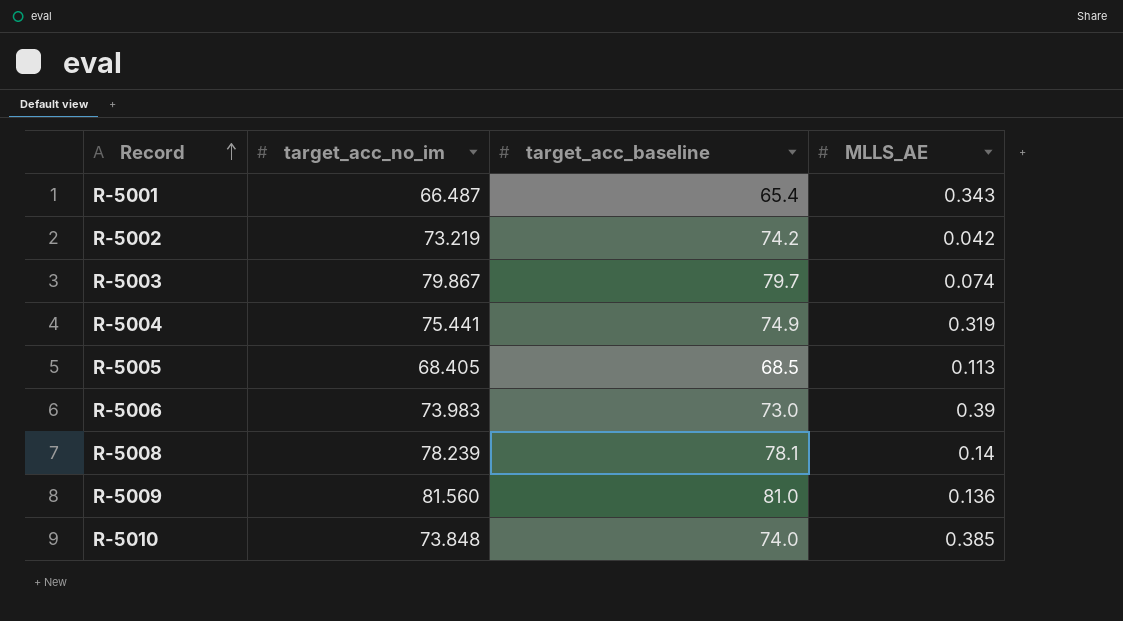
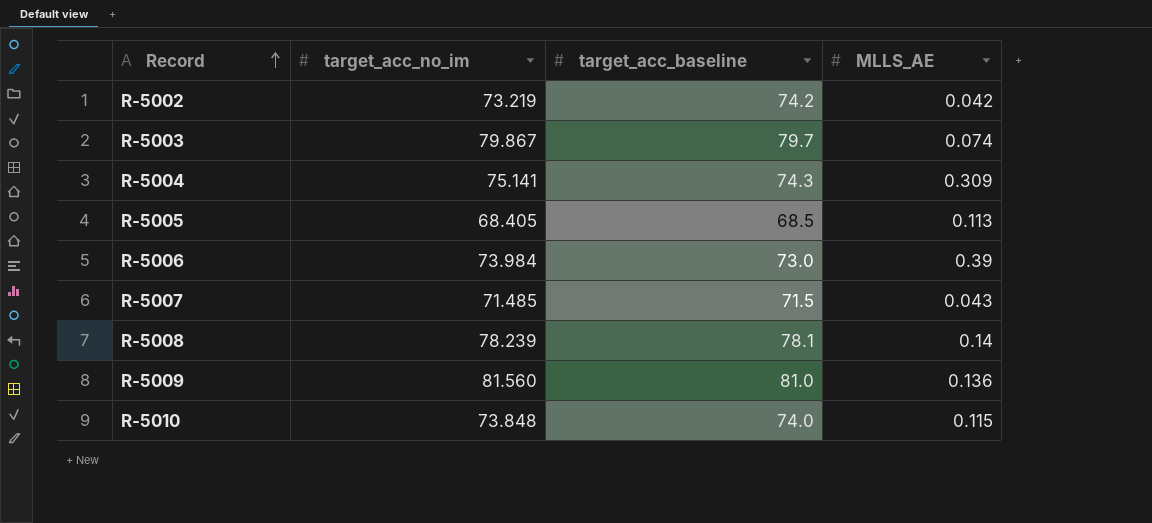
row R-5001: 66.487 | 65.4 | 0.343 -> none
R-5004 | target_acc_no_im: 75.441 -> 75.141
R-5004 | target_acc_baseline: 74.9 -> 74.3
R-5004 | MLLS_AE: 0.319 -> 0.309
R-5006 | target_acc_no_im: 73.983 -> 73.984
row R-5007: none -> 71.485 | 71.5 | 0.043
R-5010 | MLLS_AE: 0.385 -> 0.115

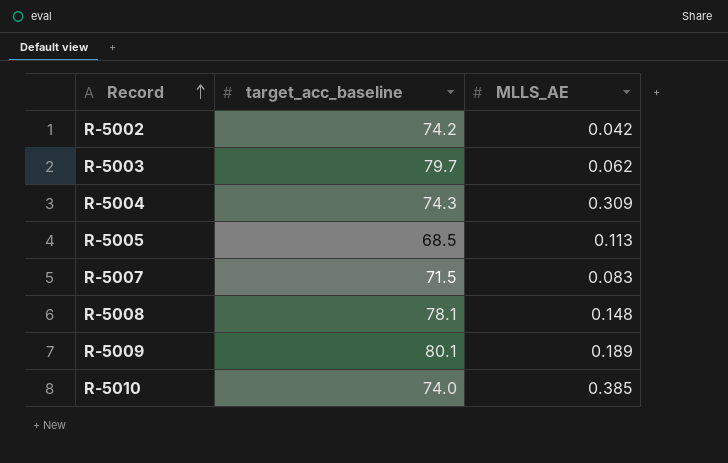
column target_acc_no_im | position: 2 -> none
row R-5006: 73.984 | 73.0 | 0.39 -> none
R-5003 | MLLS_AE: 0.074 -> 0.062
R-5007 | MLLS_AE: 0.043 -> 0.083
R-5008 | MLLS_AE: 0.14 -> 0.148
R-5009 | target_acc_baseline: 81.0 -> 80.1
R-5009 | MLLS_AE: 0.136 -> 0.189
R-5010 | MLLS_AE: 0.115 -> 0.385

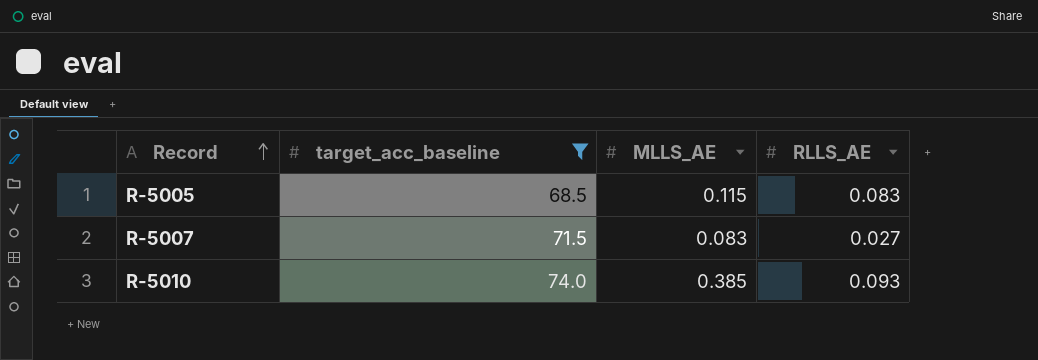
filter: none -> target_acc_baseline <= 74.0
column RLLS_AE | position: none -> 4
R-5005 | MLLS_AE: 0.113 -> 0.115

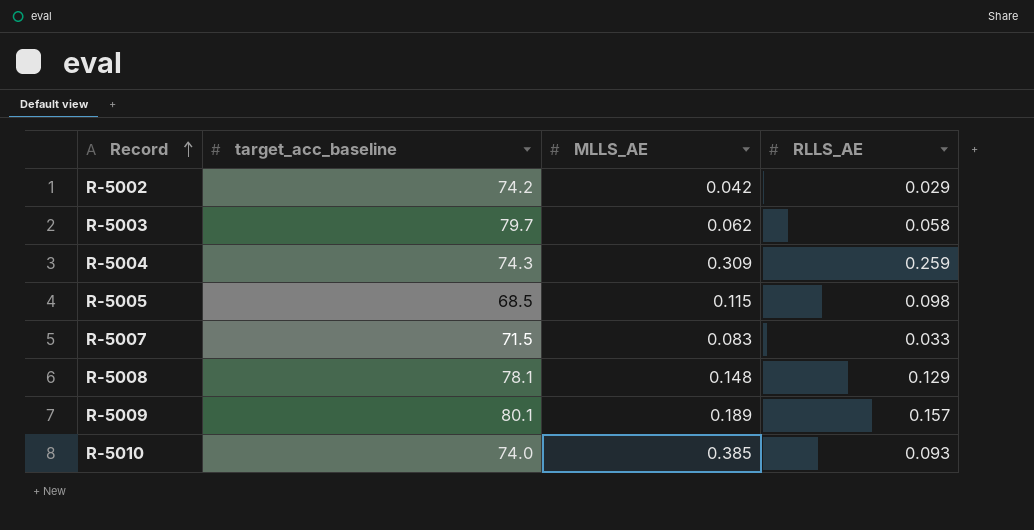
filter: target_acc_baseline <= 74.0 -> none
R-5005 | RLLS_AE: 0.083 -> 0.098
R-5007 | RLLS_AE: 0.027 -> 0.033

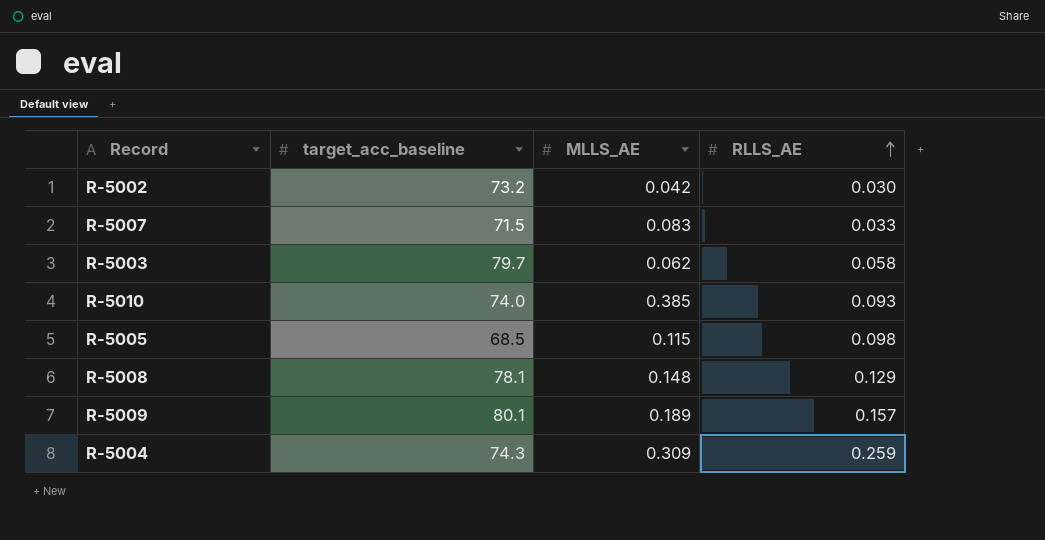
row order: Record ascending -> RLLS_AE ascending
R-5002 | target_acc_baseline: 74.2 -> 73.2
R-5002 | RLLS_AE: 0.029 -> 0.030

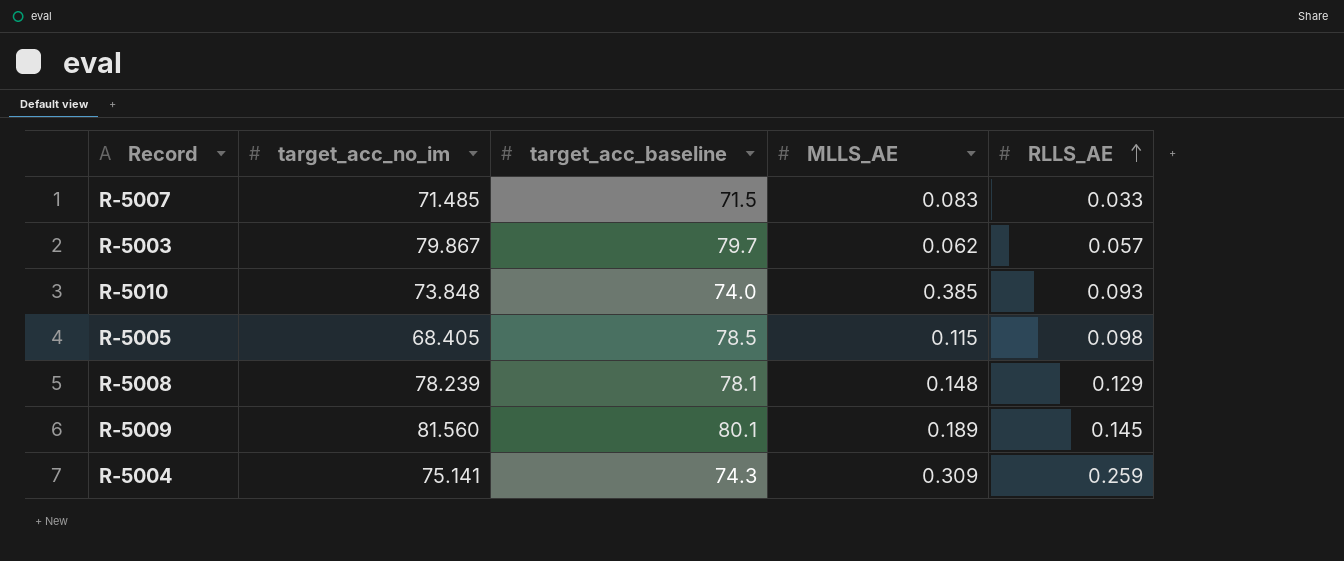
column target_acc_no_im | position: none -> 2
row R-5002: 73.2 | 0.042 | 0.030 -> none
R-5003 | RLLS_AE: 0.058 -> 0.057
R-5005 | target_acc_baseline: 68.5 -> 78.5
R-5009 | RLLS_AE: 0.157 -> 0.145

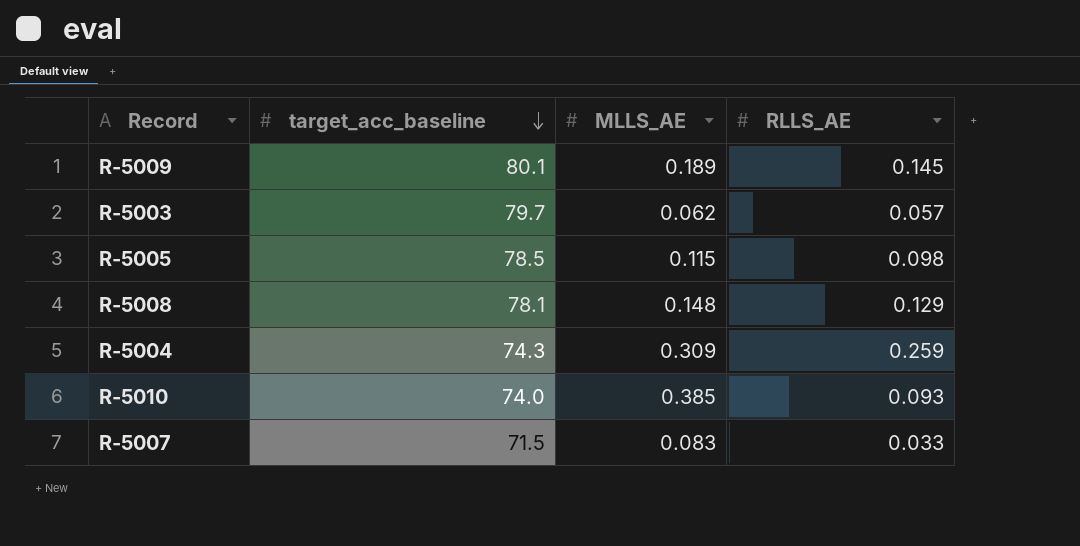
row order: RLLS_AE ascending -> target_acc_baseline descending
column target_acc_no_im | position: 2 -> none

